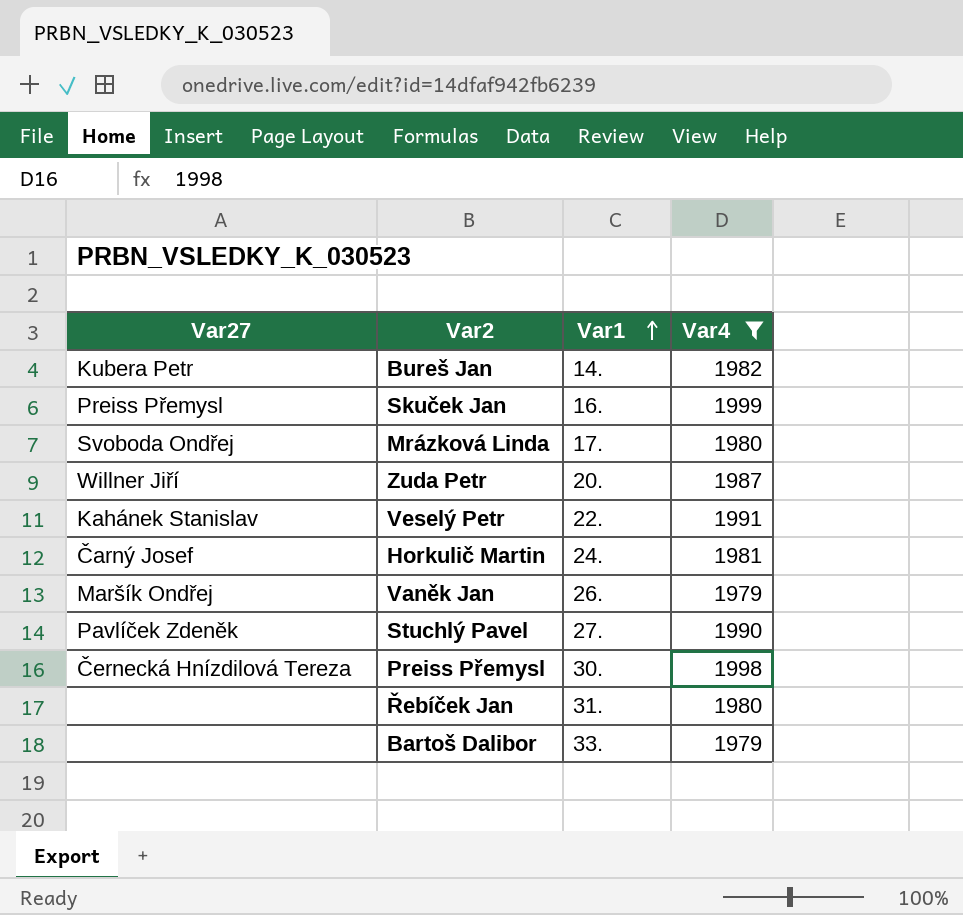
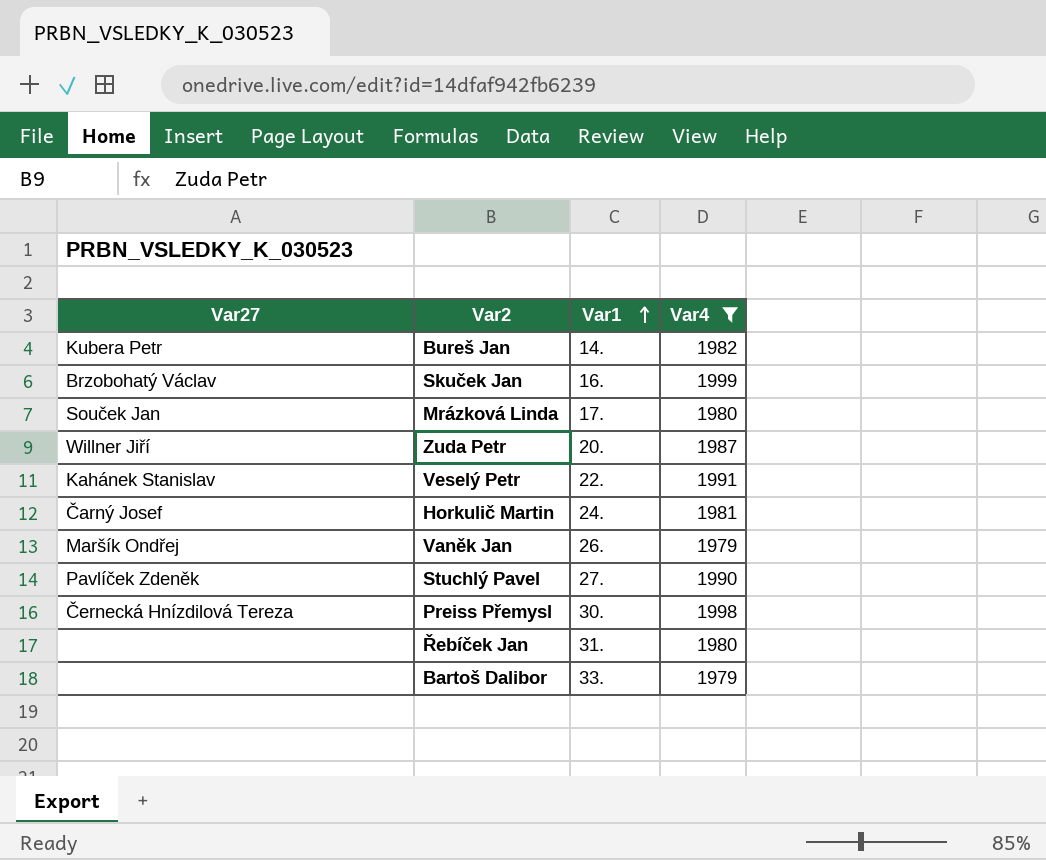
Skuček Jan | Var27: Preiss Přemysl -> Brzobohatý Václav
Mrázková Linda | Var27: Svoboda Ondřej -> Souček Jan

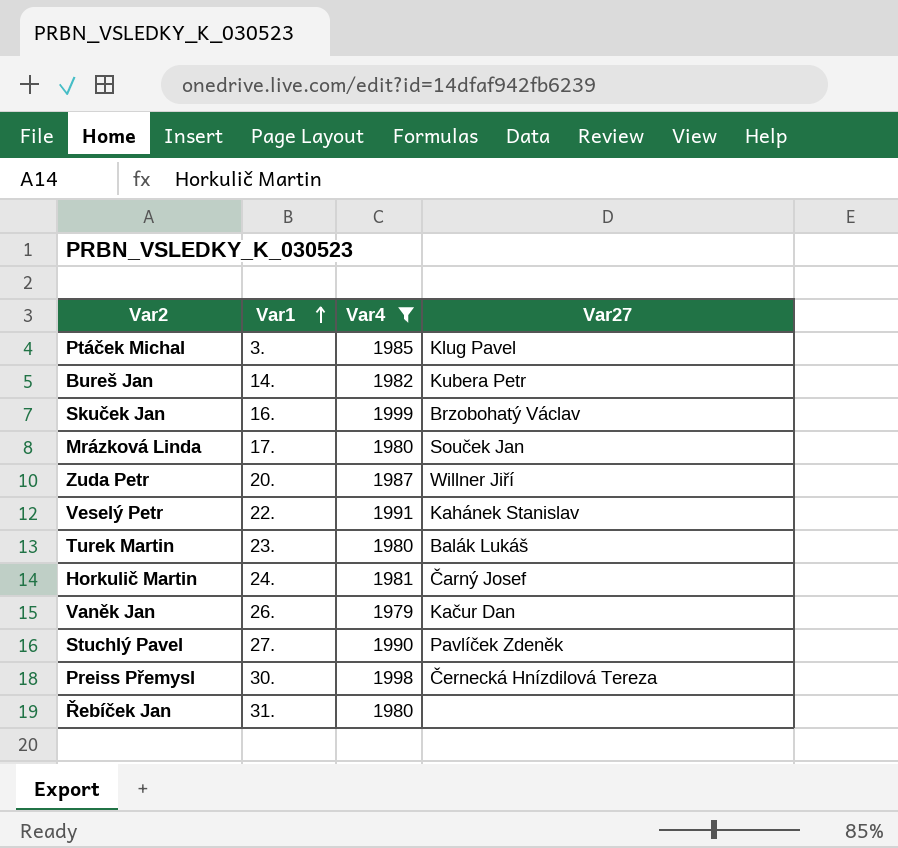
column Var27 | position: 1 -> 4
row Bartoš Dalibor: none | 33. | 1979 -> none
row Ptáček Michal: none -> 3. | 1985 | Klug Pavel
row Turek Martin: none -> 23. | 1980 | Balák Lukáš
Vaněk Jan | Var27: Maršík Ondřej -> Kačur Dan

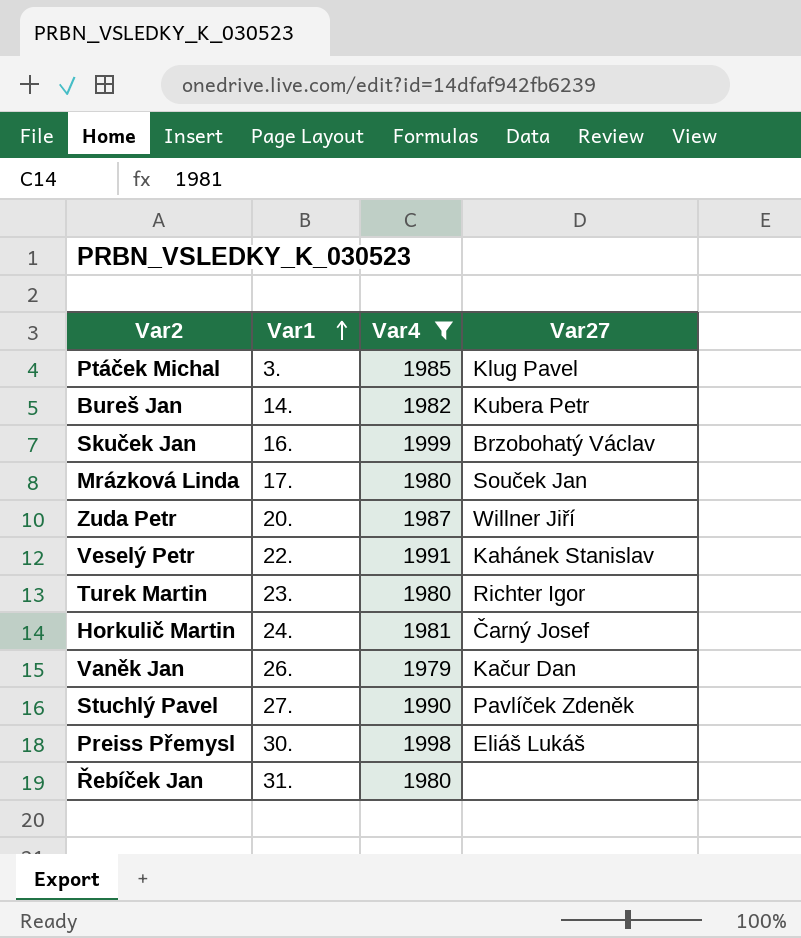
Turek Martin | Var27: Balák Lukáš -> Richter Igor
Preiss Přemysl | Var27: Černecká Hnízdilová Tereza -> Eliáš Lukáš

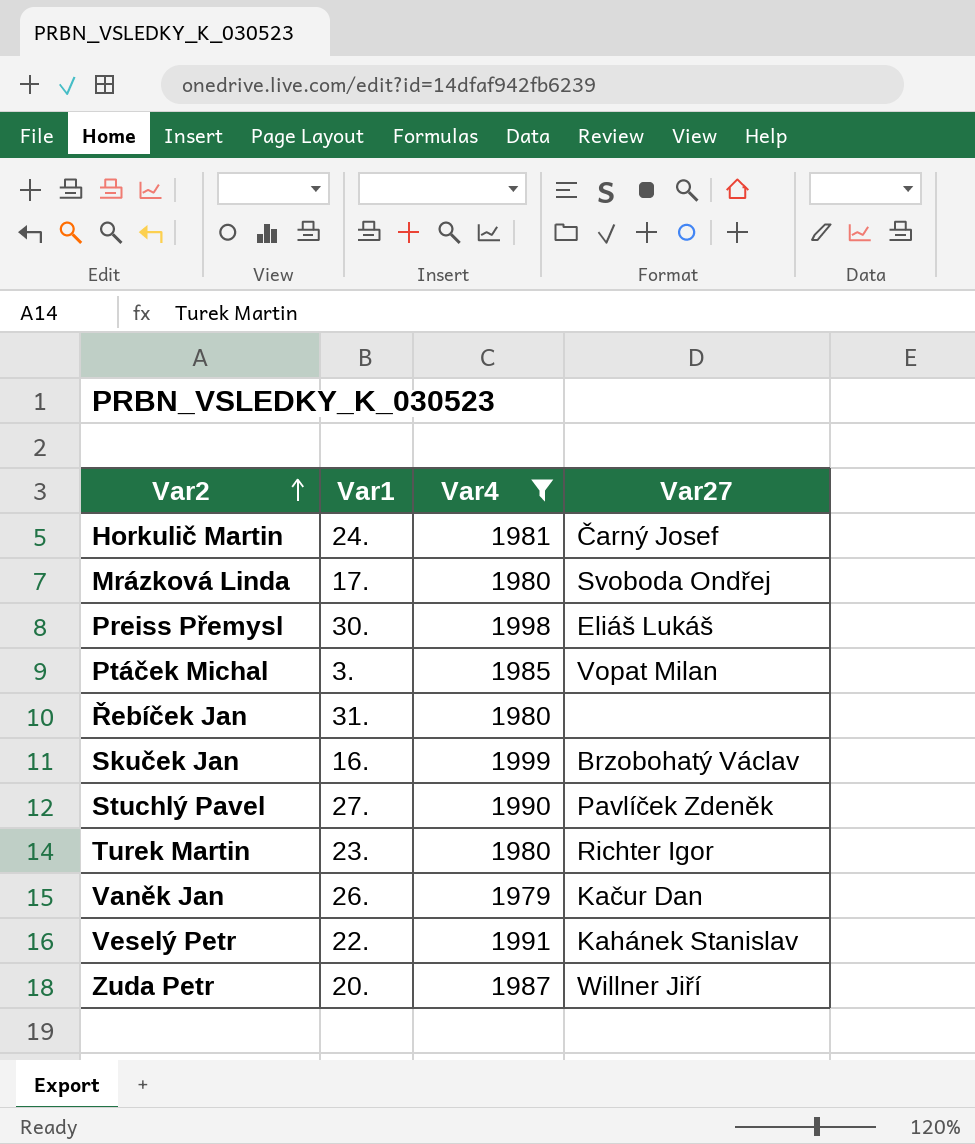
row order: Var1 ascending -> Var2 ascending
row Bureš Jan: 14. | 1982 | Kubera Petr -> none
Mrázková Linda | Var27: Souček Jan -> Svoboda Ondřej
Ptáček Michal | Var27: Klug Pavel -> Vopat Milan

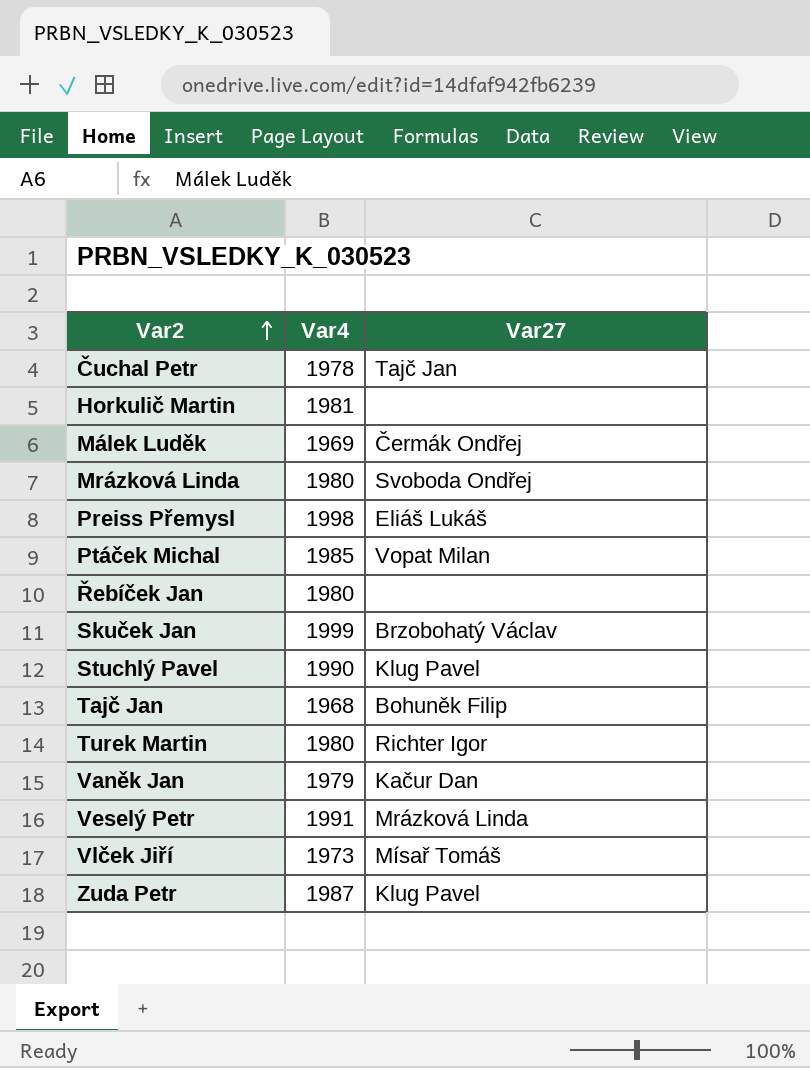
filter: Var4 >= 1979 -> none
column Var1 | position: 2 -> none
Horkulič Martin | Var27: Čarný Josef -> none
Stuchlý Pavel | Var27: Pavlíček Zdeněk -> Klug Pavel
Veselý Petr | Var27: Kahánek Stanislav -> Mrázková Linda
Zuda Petr | Var27: Willner Jiří -> Klug Pavel

